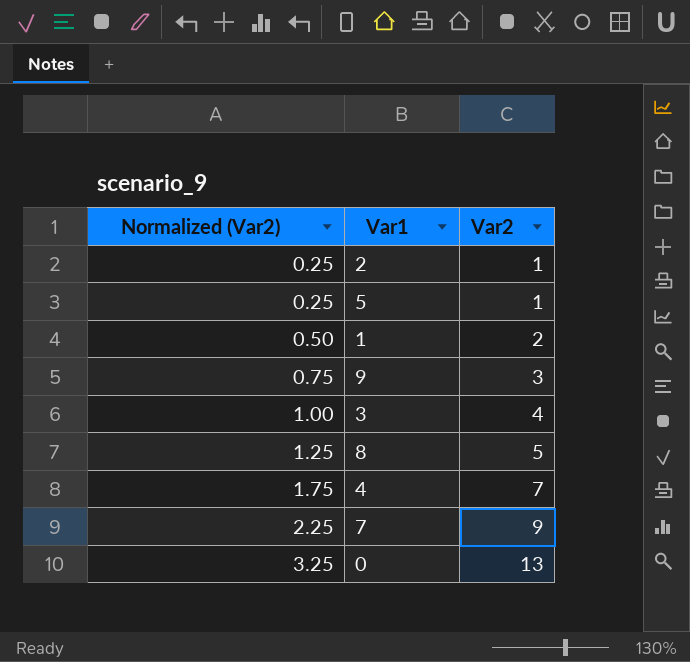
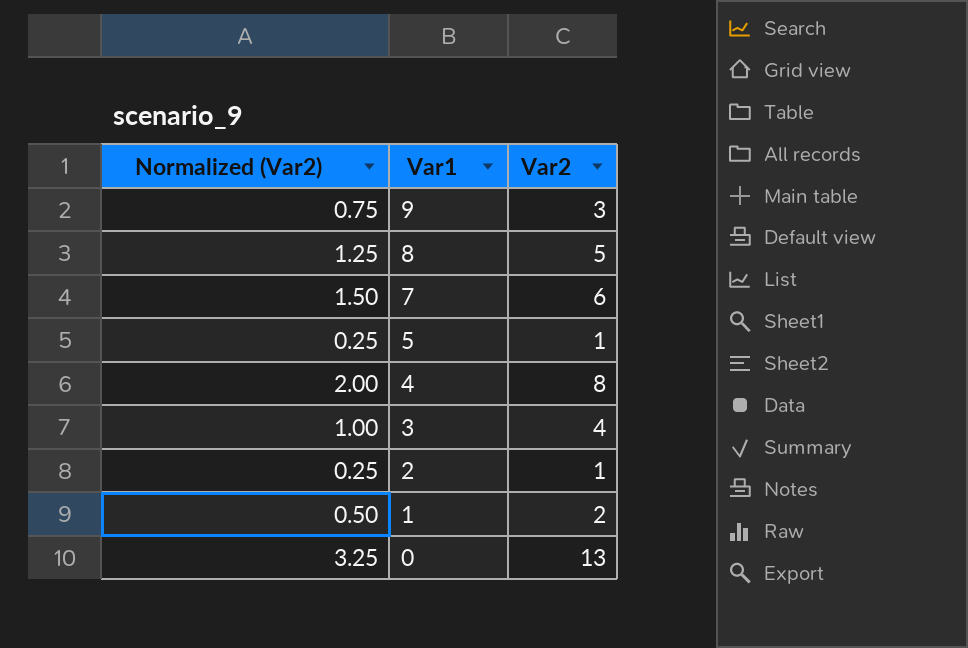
row order: Normalized (Var2) ascending -> Var1 descending
7 | Normalized (Var2): 2.25 -> 1.50
7 | Var2: 9 -> 6
4 | Normalized (Var2): 1.75 -> 2.00
4 | Var2: 7 -> 8

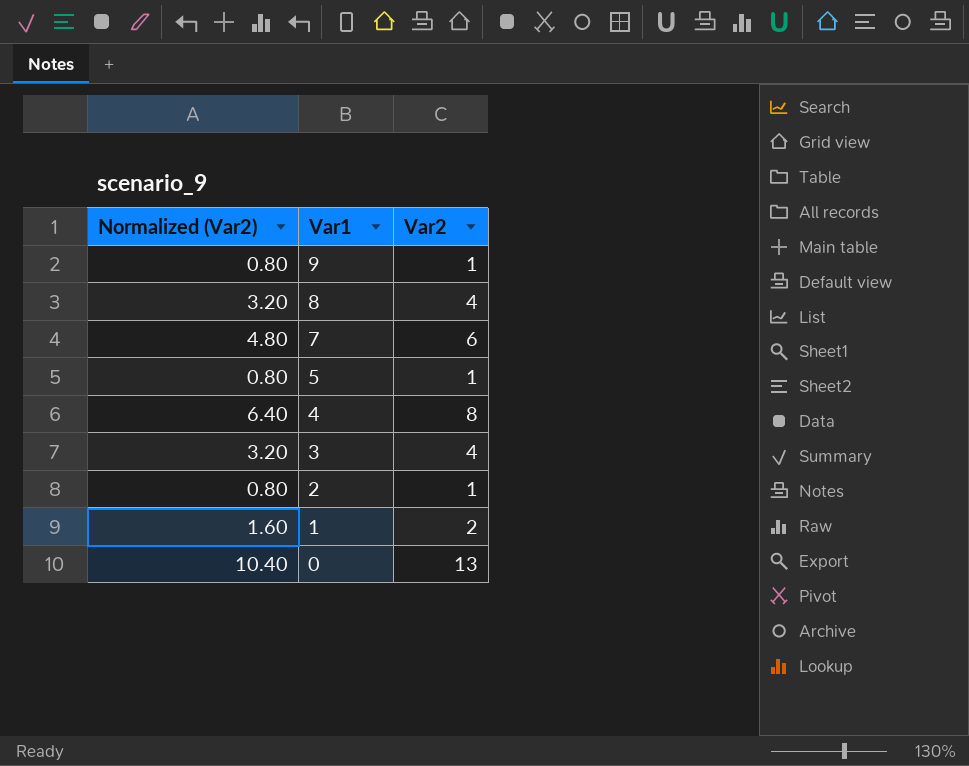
column Normalized (Var2) | formula: [Var2] * 0.25 -> [Var2] * 0.8
9 | Var2: 3 -> 1
8 | Var2: 5 -> 4

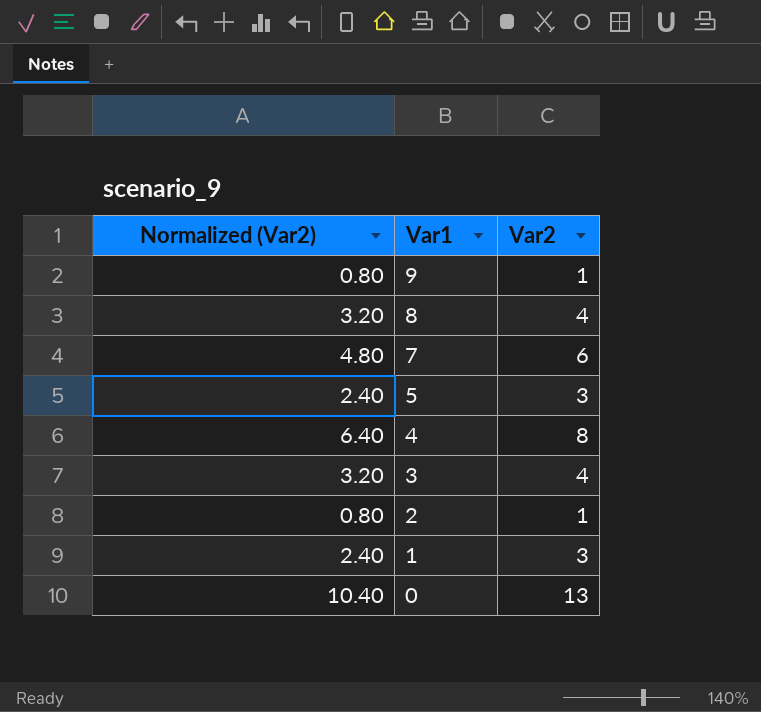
5 | Normalized (Var2): 0.80 -> 2.40
5 | Var2: 1 -> 3
1 | Normalized (Var2): 1.60 -> 2.40
1 | Var2: 2 -> 3

